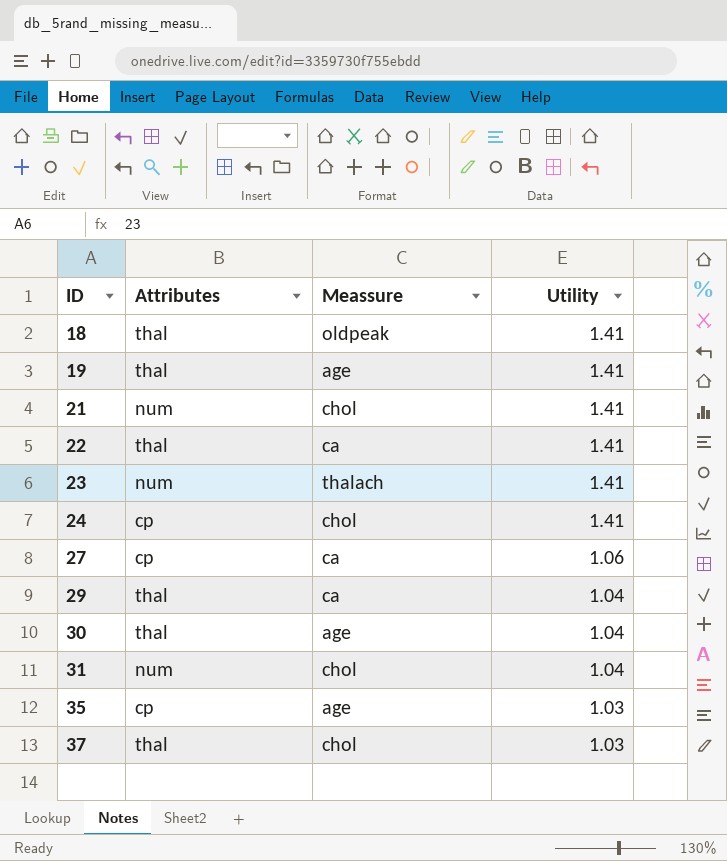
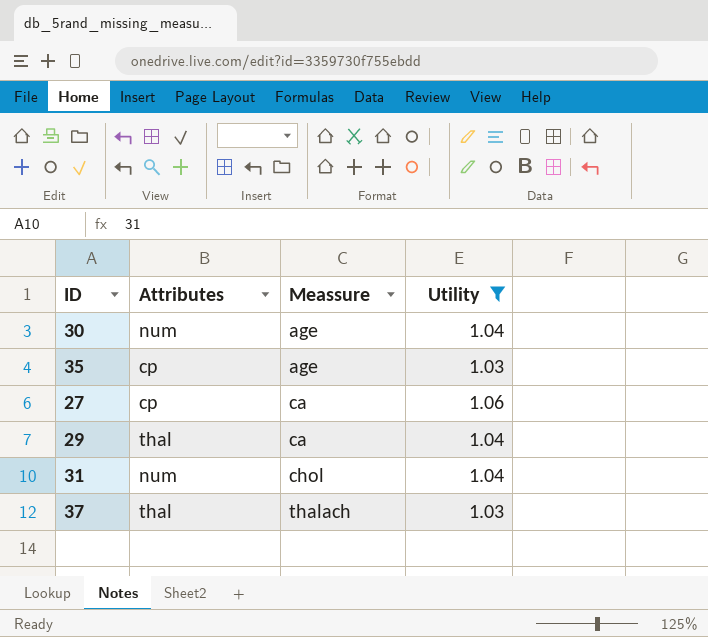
filter: none -> Utility != 1.41
row order: ID ascending -> Meassure ascending
30 | Attributes: thal -> num
37 | Meassure: chol -> thalach

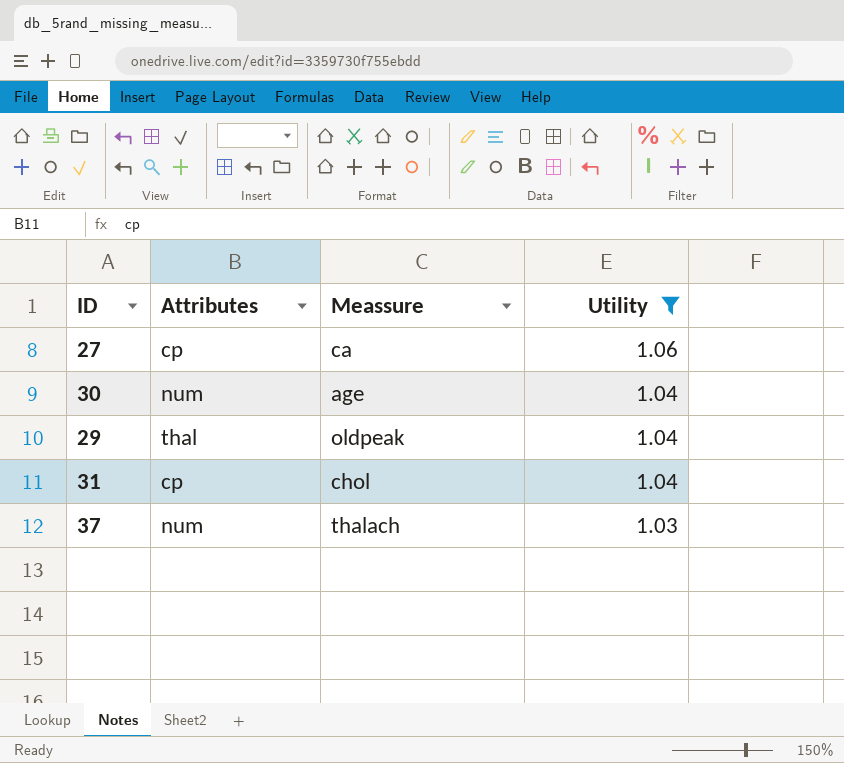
row order: Meassure ascending -> Utility descending
row 35: cp | age | 1.03 -> none
29 | Meassure: ca -> oldpeak
31 | Attributes: num -> cp
37 | Attributes: thal -> num

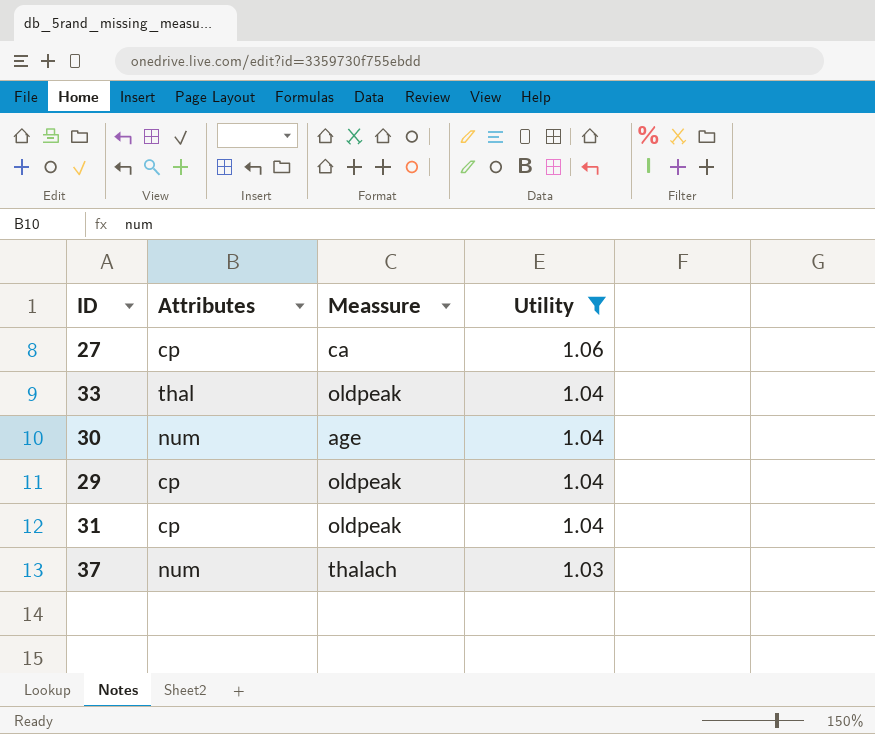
row 33: none -> thal | oldpeak | 1.04
29 | Attributes: thal -> cp
31 | Meassure: chol -> oldpeak

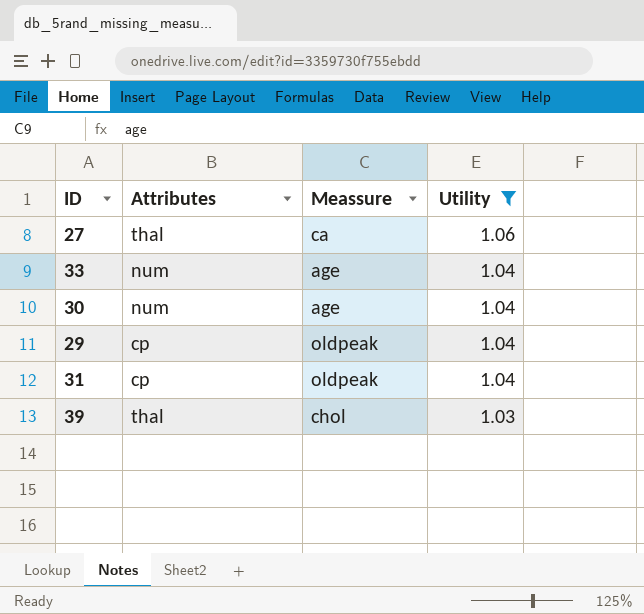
row 37: num | thalach | 1.03 -> none
27 | Attributes: cp -> thal
33 | Attributes: thal -> num
33 | Meassure: oldpeak -> age
row 39: none -> thal | chol | 1.03

